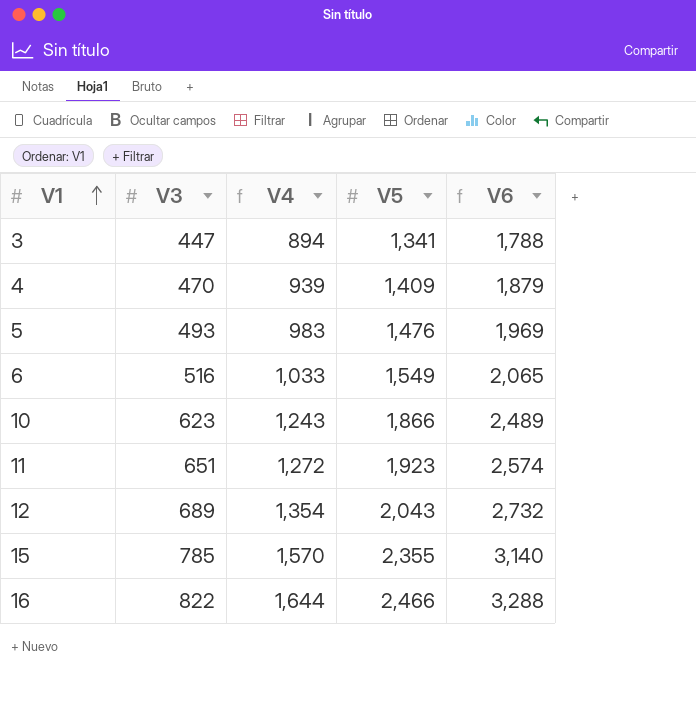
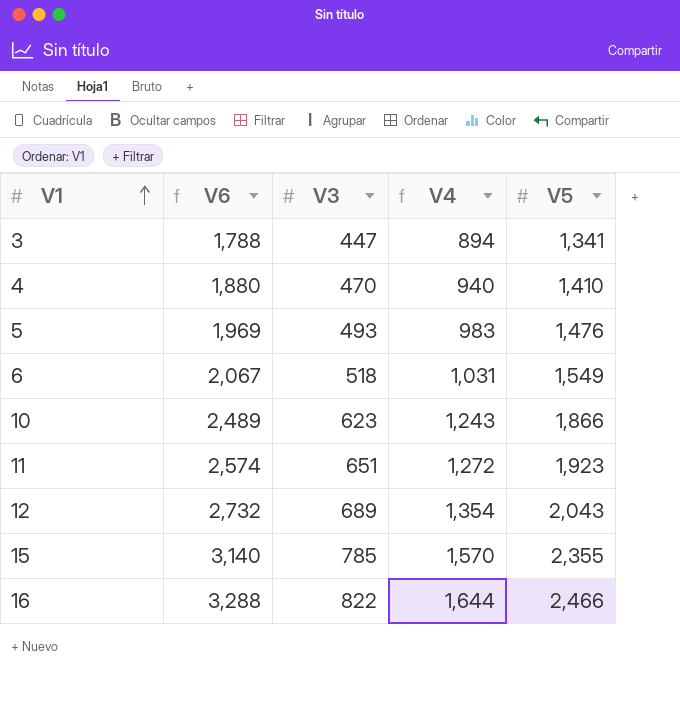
column V6 | position: 5 -> 2
4 | V6: 1,879 -> 1,880
4 | V4: 939 -> 940
4 | V5: 1,409 -> 1,410
6 | V6: 2,065 -> 2,067
6 | V3: 516 -> 518
6 | V4: 1,033 -> 1,031

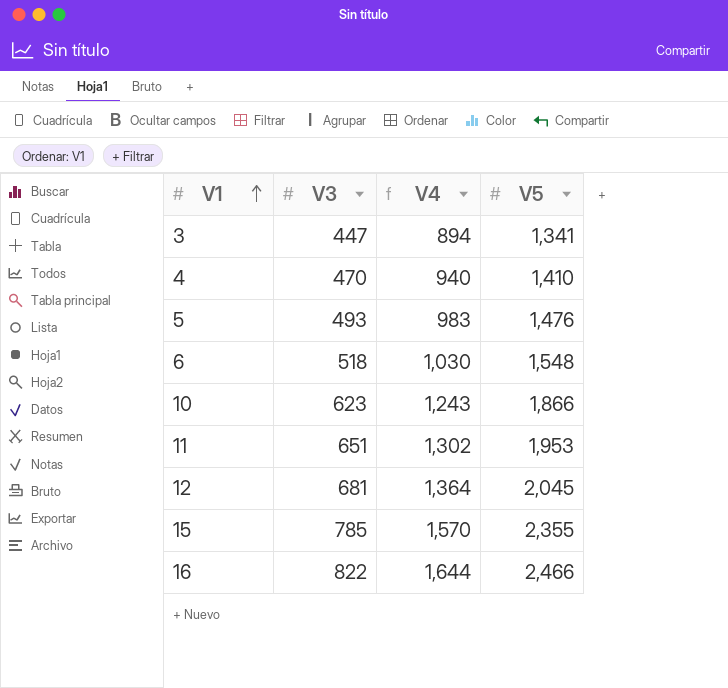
column V6 | formula: [V3] + [V5] -> none
6 | V4: 1,031 -> 1,030
6 | V5: 1,549 -> 1,548
11 | V4: 1,272 -> 1,302
11 | V5: 1,923 -> 1,953
12 | V3: 689 -> 681
12 | V4: 1,354 -> 1,364
12 | V5: 2,043 -> 2,045

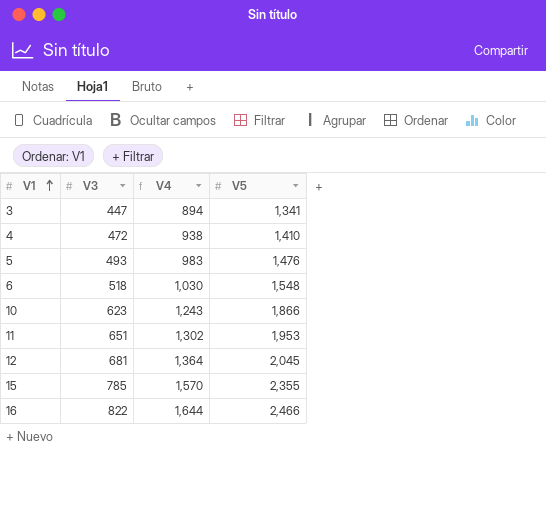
4 | V3: 470 -> 472
4 | V4: 940 -> 938

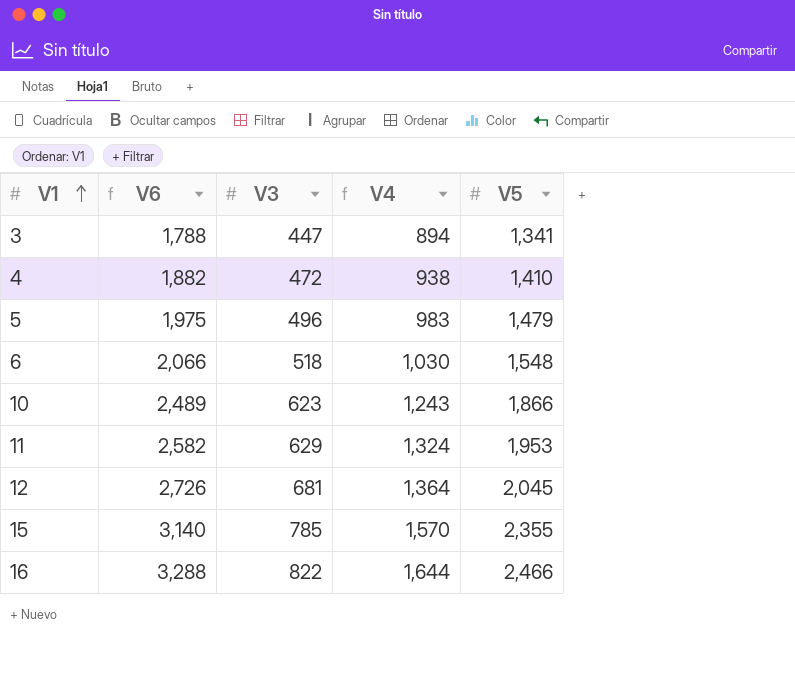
column V6 | formula: none -> [V3] + [V5]
5 | V3: 493 -> 496
5 | V5: 1,476 -> 1,479
11 | V3: 651 -> 629
11 | V4: 1,302 -> 1,324

